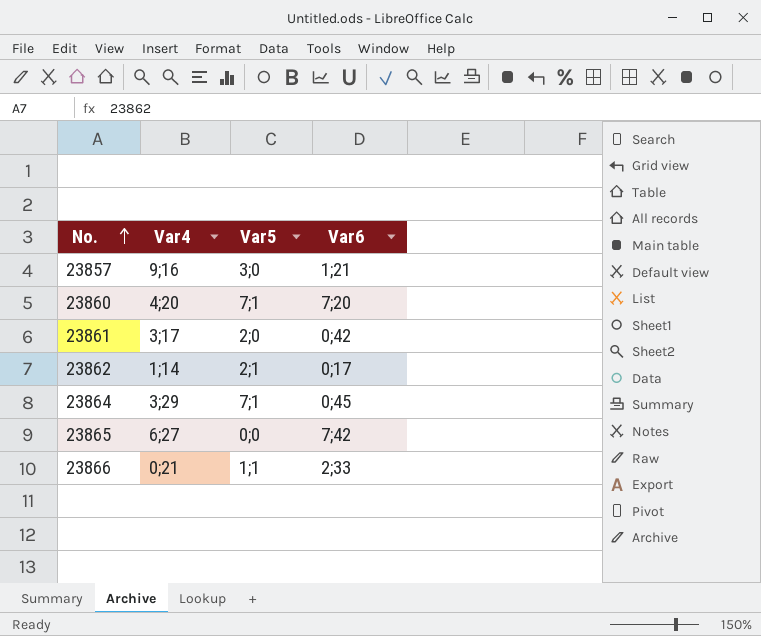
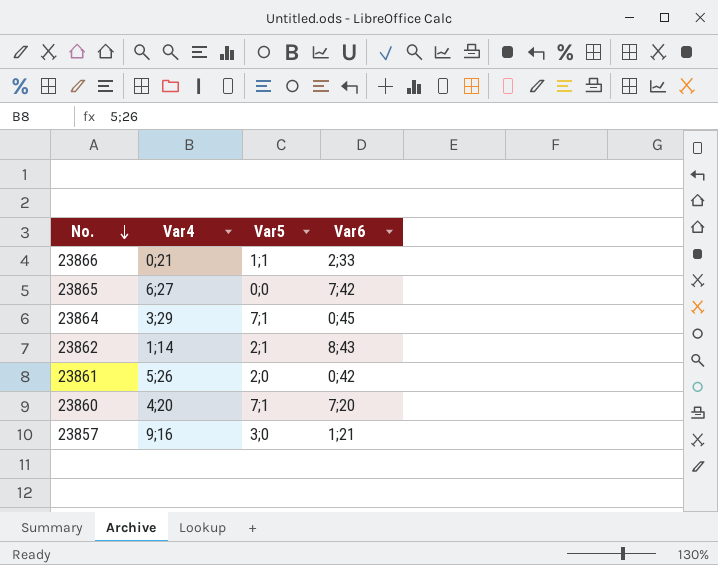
row order: No. ascending -> No. descending
23862 | Var6: 0;17 -> 8;43
23861 | Var4: 3;17 -> 5;26

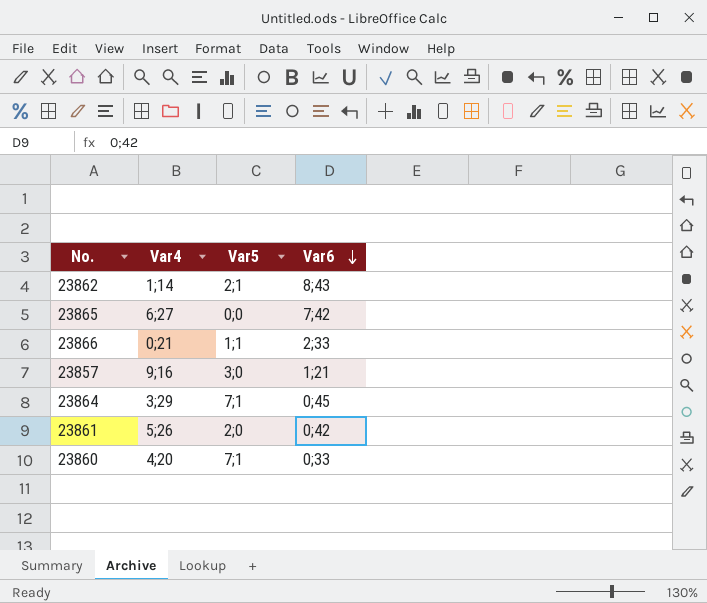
row order: No. descending -> Var6 descending
23860 | Var6: 7;20 -> 0;33

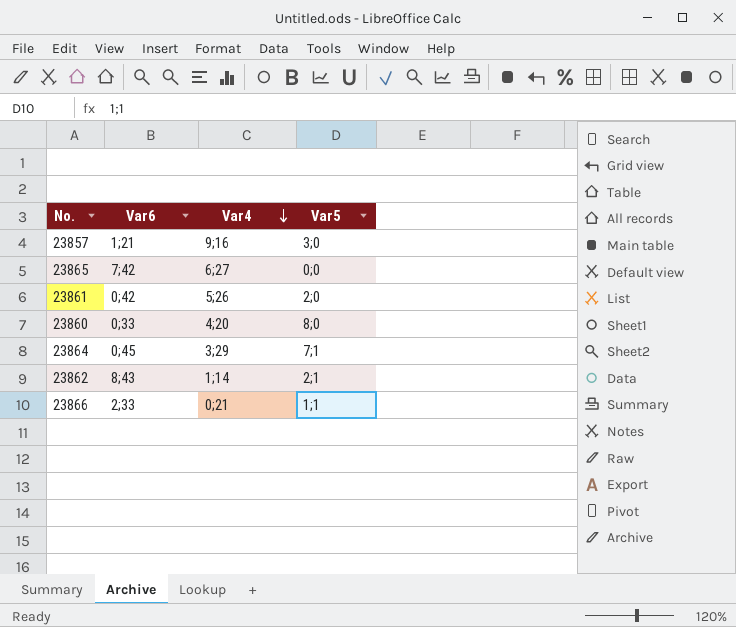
row order: Var6 descending -> Var4 descending
column Var6 | position: 4 -> 2
23860 | Var5: 7;1 -> 8;0

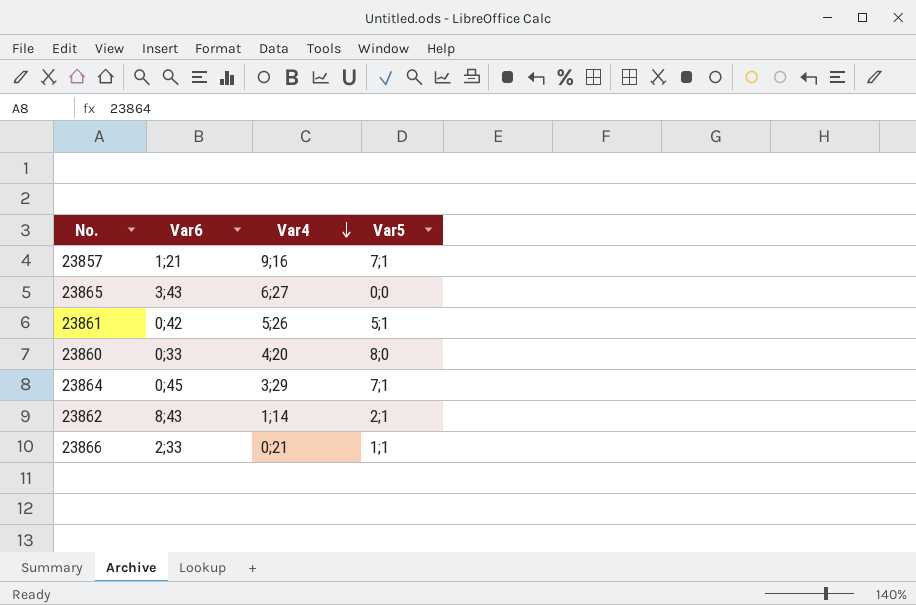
23857 | Var5: 3;0 -> 7;1
23865 | Var6: 7;42 -> 3;43
23861 | Var5: 2;0 -> 5;1

